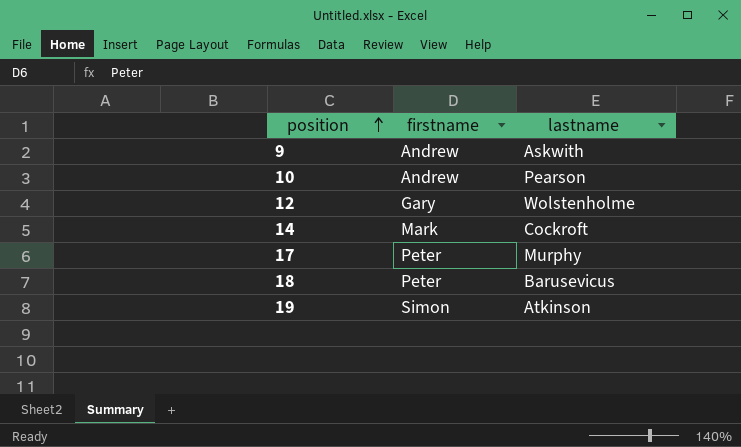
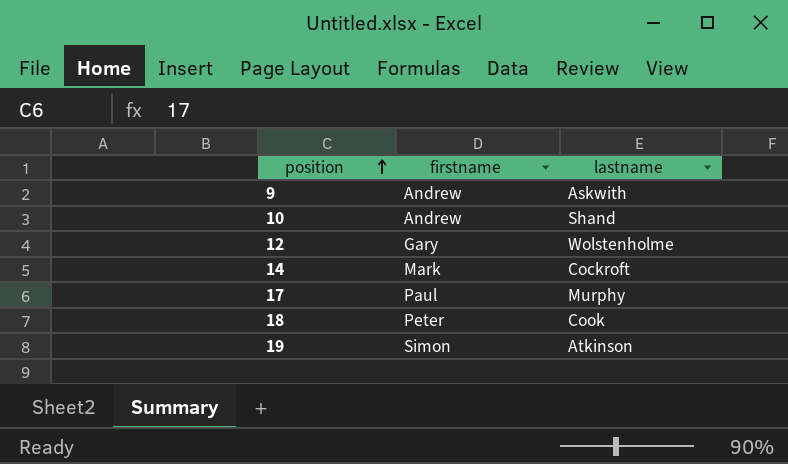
10 | lastname: Pearson -> Shand
17 | firstname: Peter -> Paul
18 | lastname: Barusevicus -> Cook

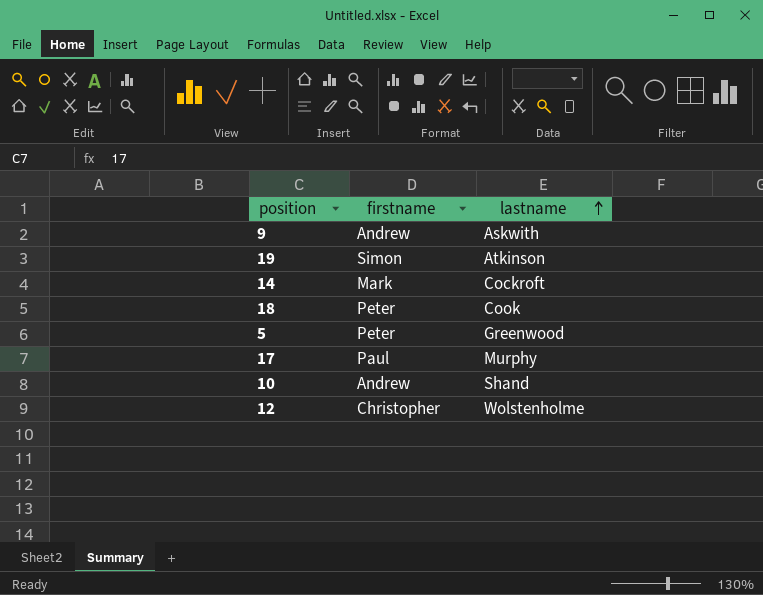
row order: position ascending -> lastname ascending
row 5: none -> Peter | Greenwood
12 | firstname: Gary -> Christopher

